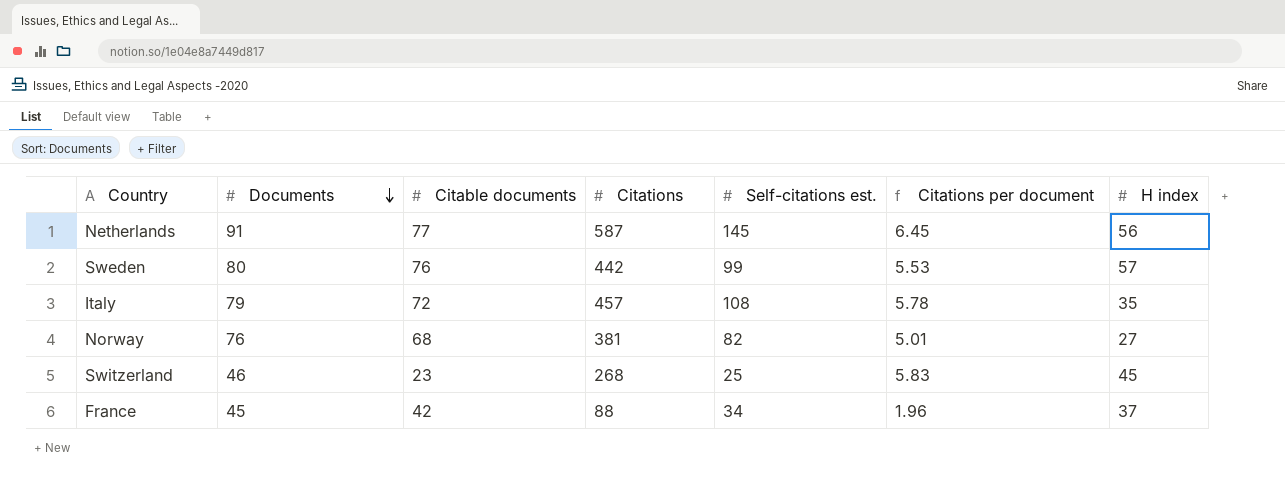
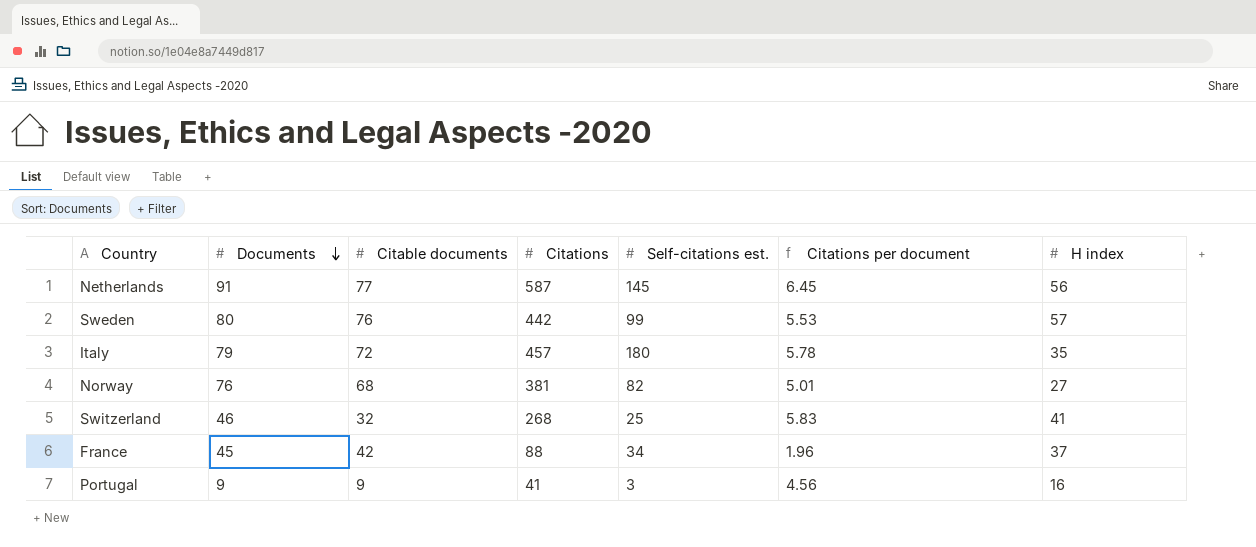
Italy | Self-citations est.: 108 -> 180
Switzerland | Citable documents: 23 -> 32
Switzerland | H index: 45 -> 41
row Portugal: none -> 9 | 9 | 41 | 3 | 4.56 | 16

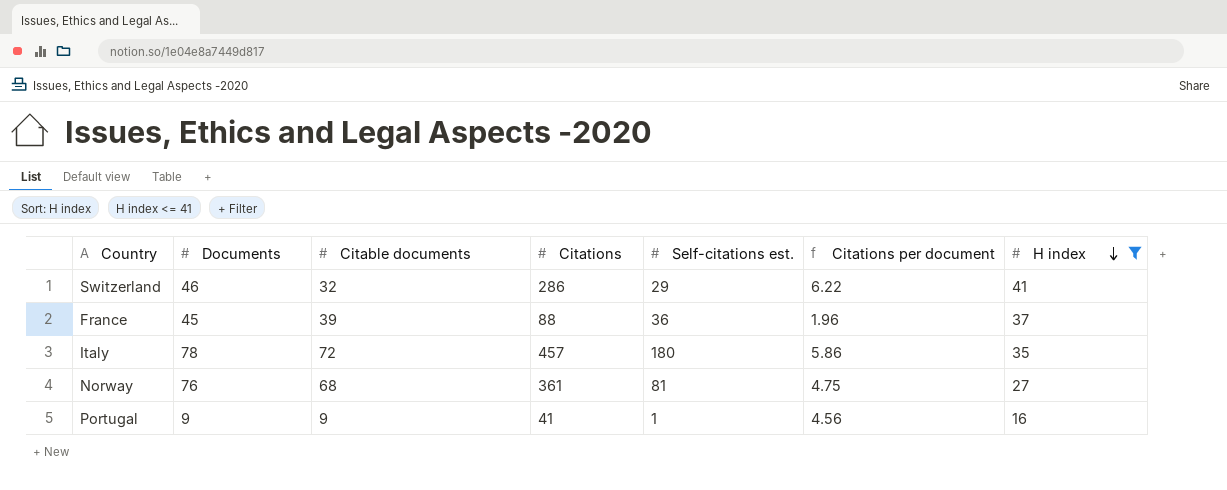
filter: none -> H index <= 41
row order: Documents descending -> H index descending
Switzerland | Citations: 268 -> 286
Switzerland | Self-citations est.: 25 -> 29
Switzerland | Citations per document: 5.83 -> 6.22
France | Citable documents: 42 -> 39
France | Self-citations est.: 34 -> 36
Italy | Documents: 79 -> 78
Italy | Citations per document: 5.78 -> 5.86
Norway | Citations: 381 -> 361
Norway | Self-citations est.: 82 -> 81
Norway | Citations per document: 5.01 -> 4.75
Portugal | Self-citations est.: 3 -> 1

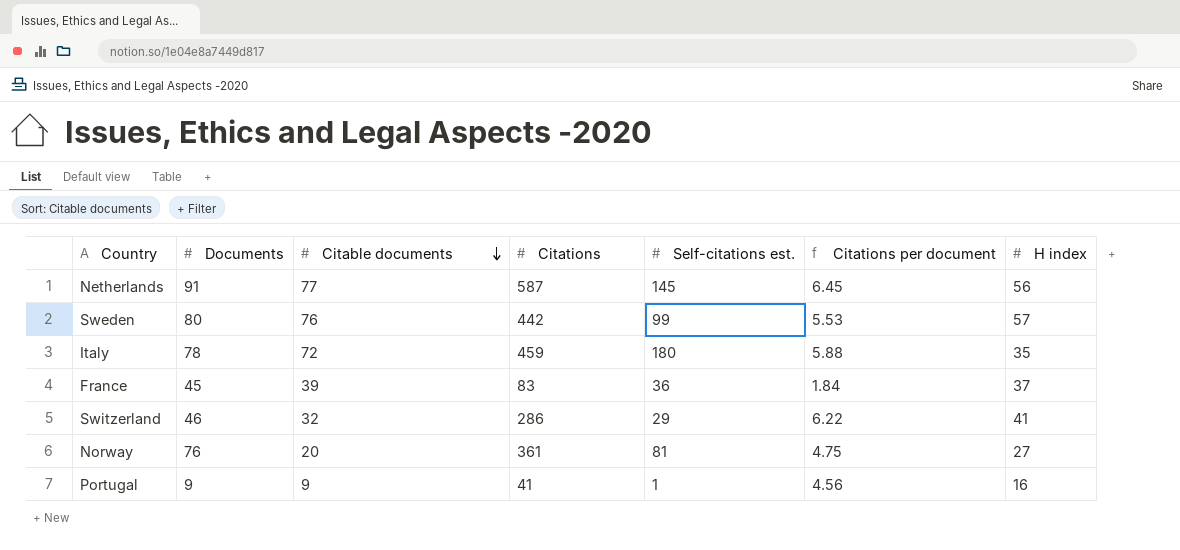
filter: H index <= 41 -> none
row order: H index descending -> Citable documents descending
Italy | Citations: 457 -> 459
Italy | Citations per document: 5.86 -> 5.88
France | Citations: 88 -> 83
France | Citations per document: 1.96 -> 1.84
Norway | Citable documents: 68 -> 20

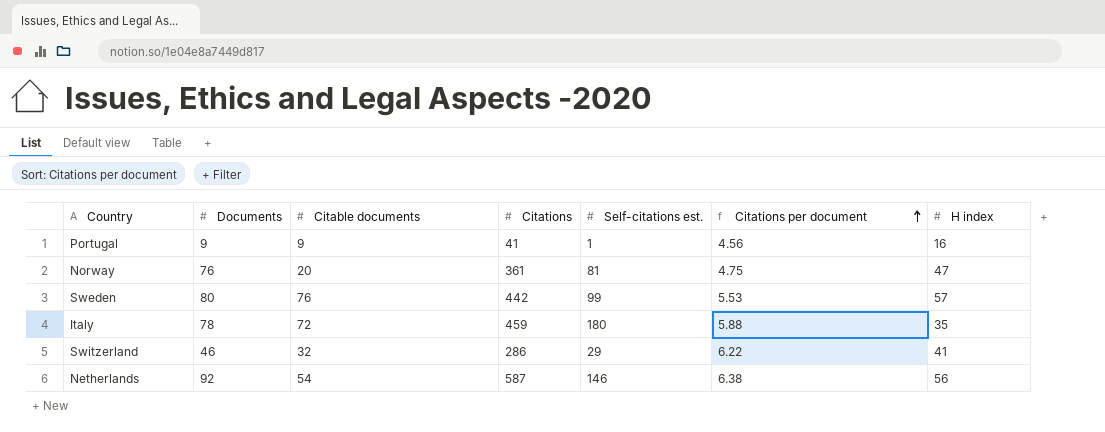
row order: Citable documents descending -> Citations per document ascending
row France: 45 | 39 | 83 | 36 | 1.84 | 37 -> none
Norway | H index: 27 -> 47
Netherlands | Documents: 91 -> 92
Netherlands | Citable documents: 77 -> 54
Netherlands | Self-citations est.: 145 -> 146
Netherlands | Citations per document: 6.45 -> 6.38

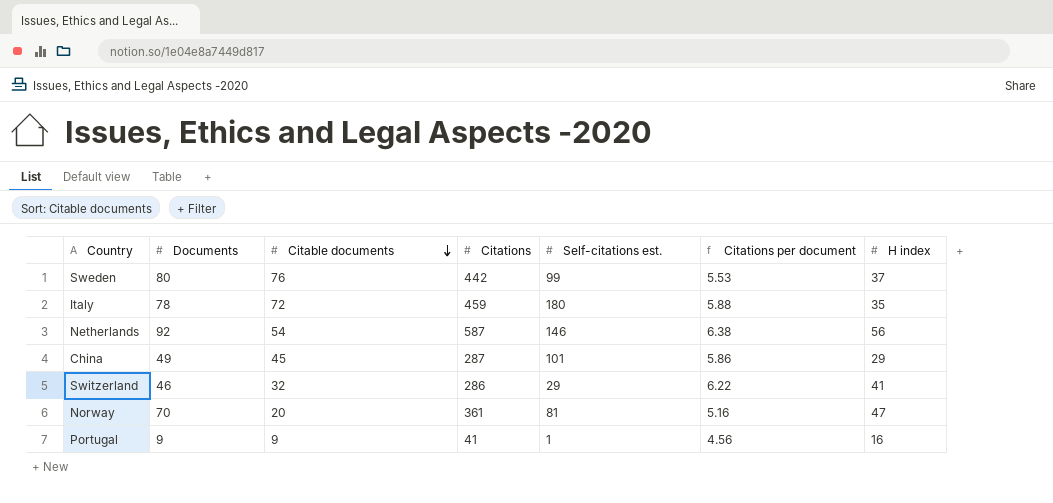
row order: Citations per document ascending -> Citable documents descending
Sweden | H index: 57 -> 37
row China: none -> 49 | 45 | 287 | 101 | 5.86 | 29
Norway | Documents: 76 -> 70
Norway | Citations per document: 4.75 -> 5.16

